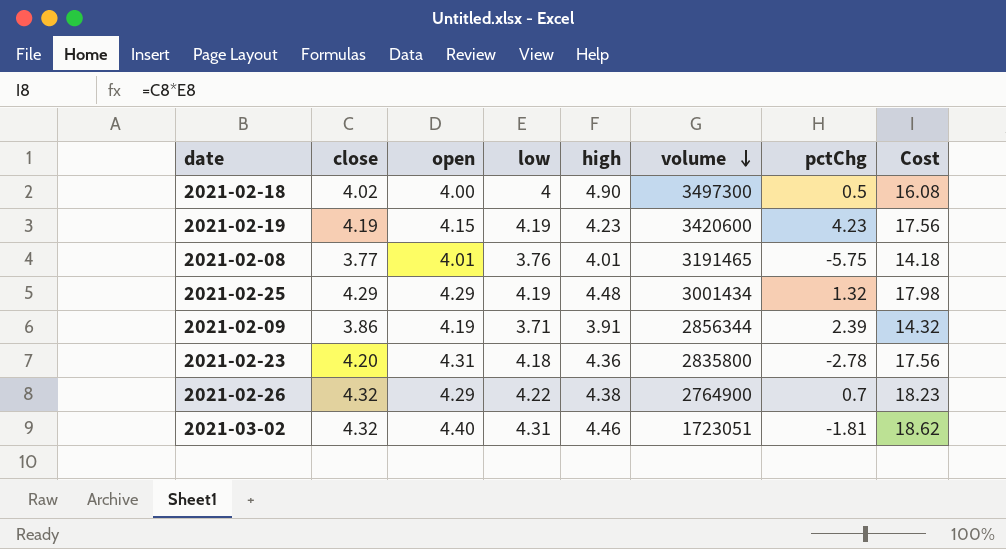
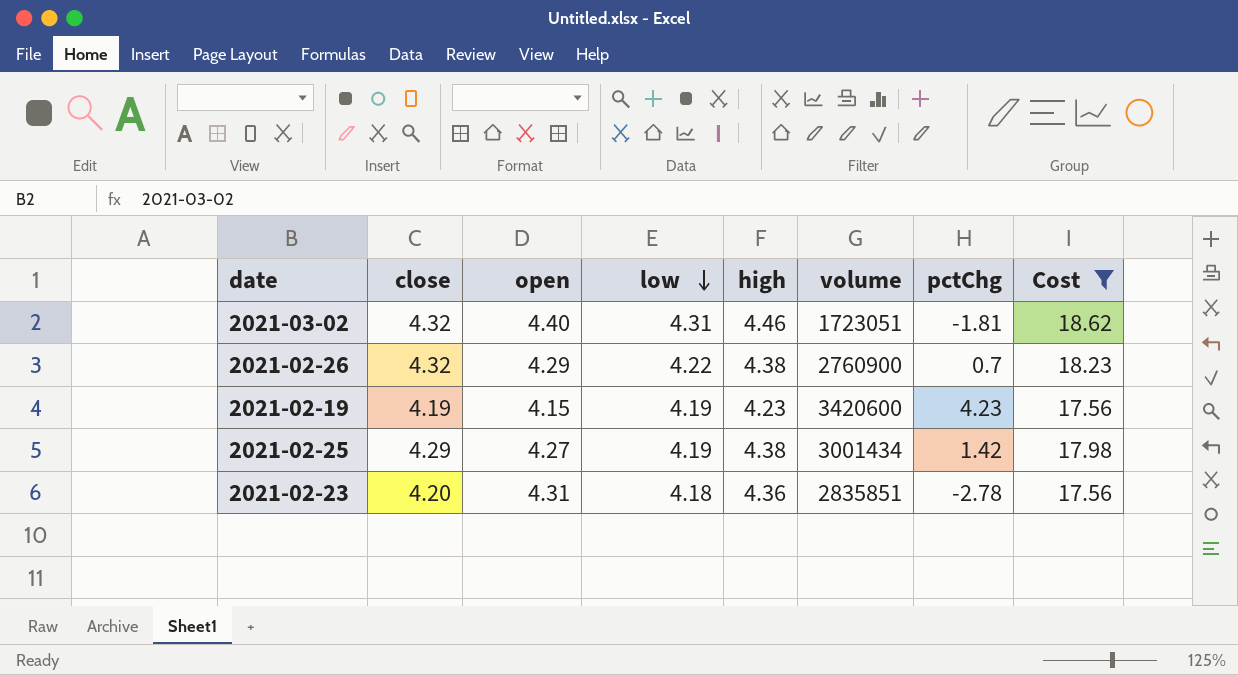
filter: none -> Cost >= 17.56
row order: volume descending -> low descending
2021-02-26 | volume: 2764900 -> 2760900
2021-02-25 | open: 4.29 -> 4.27
2021-02-25 | high: 4.48 -> 4.38
2021-02-25 | pctChg: 1.32 -> 1.42
2021-02-23 | volume: 2835800 -> 2835851

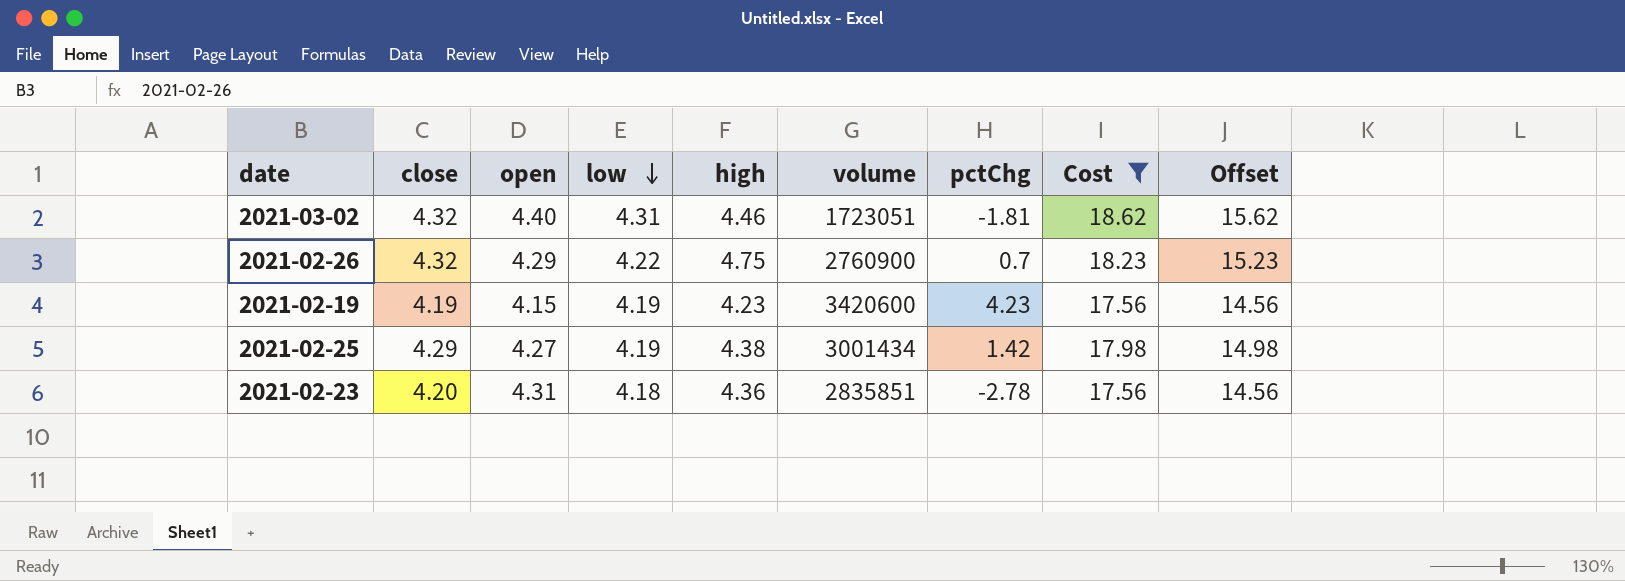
column Offset | formula: none -> [Cost] - 3
2021-02-26 | high: 4.38 -> 4.75

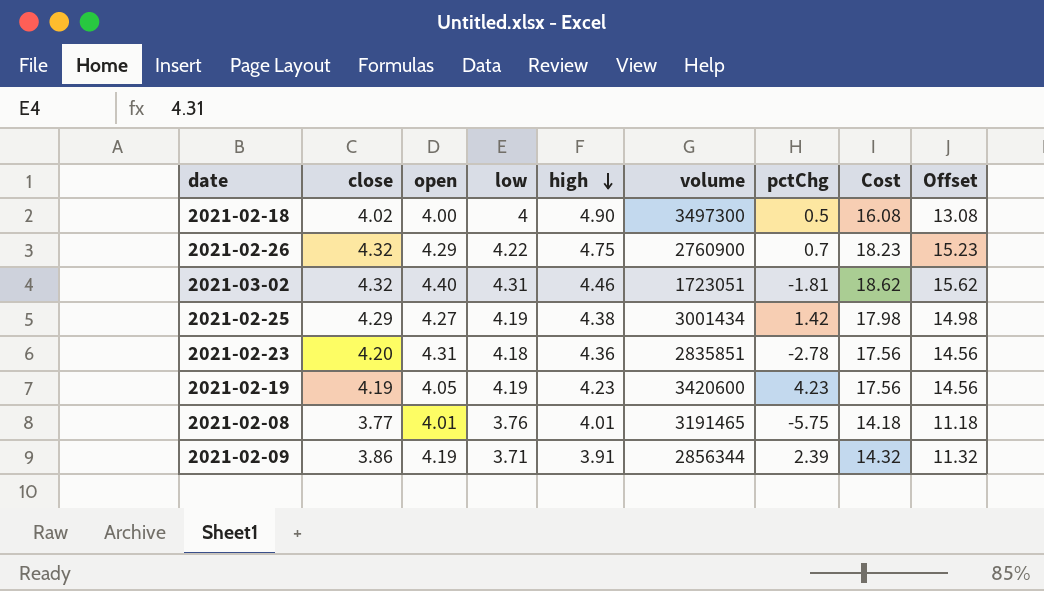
filter: Cost >= 17.56 -> none
row order: low descending -> high descending
2021-02-19 | open: 4.15 -> 4.05

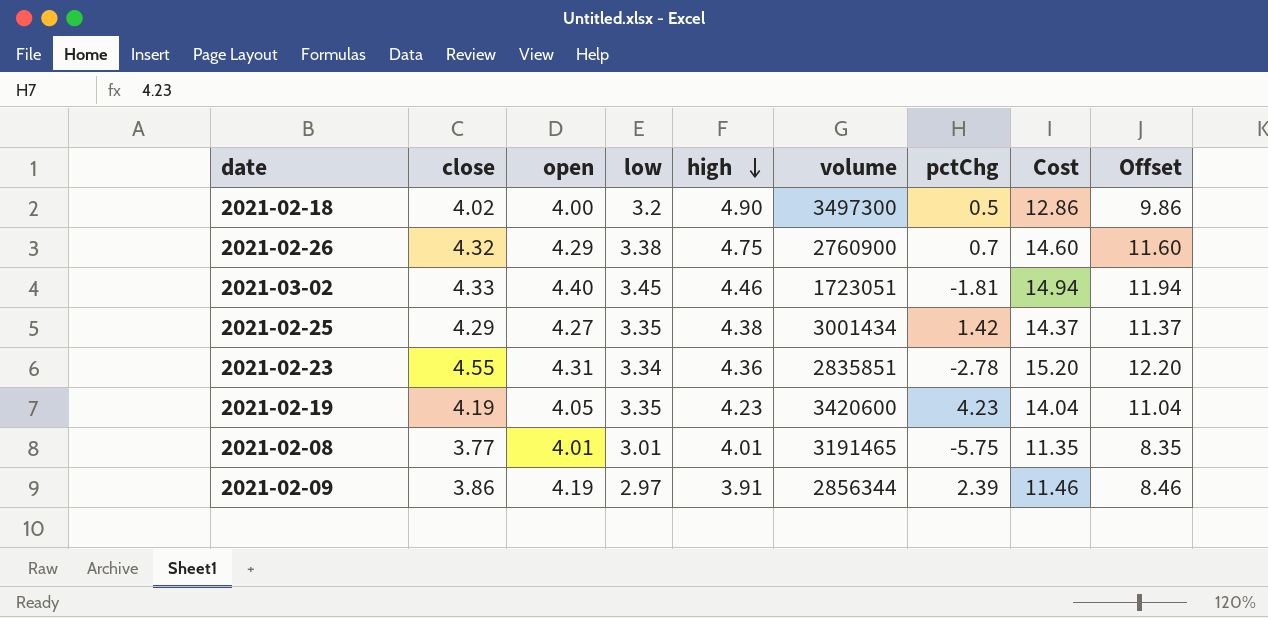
2021-02-18 | low: 4 -> 3.2
2021-02-18 | Cost: 16.08 -> 12.86
2021-02-18 | Offset: 13.08 -> 9.86
2021-02-26 | low: 4.22 -> 3.38
2021-02-26 | Cost: 18.23 -> 14.60
2021-02-26 | Offset: 15.23 -> 11.60
2021-03-02 | close: 4.32 -> 4.33
2021-03-02 | low: 4.31 -> 3.45
2021-03-02 | Cost: 18.62 -> 14.94
2021-03-02 | Offset: 15.62 -> 11.94
2021-02-25 | low: 4.19 -> 3.35
2021-02-25 | Cost: 17.98 -> 14.37
2021-02-25 | Offset: 14.98 -> 11.37
2021-02-23 | close: 4.20 -> 4.55
2021-02-23 | low: 4.18 -> 3.34
2021-02-23 | Cost: 17.56 -> 15.20
2021-02-23 | Offset: 14.56 -> 12.20
2021-02-19 | low: 4.19 -> 3.35
2021-02-19 | Cost: 17.56 -> 14.04
2021-02-19 | Offset: 14.56 -> 11.04
2021-02-08 | low: 3.76 -> 3.01
2021-02-08 | Cost: 14.18 -> 11.35
2021-02-08 | Offset: 11.18 -> 8.35
2021-02-09 | low: 3.71 -> 2.97
2021-02-09 | Cost: 14.32 -> 11.46
2021-02-09 | Offset: 11.32 -> 8.46

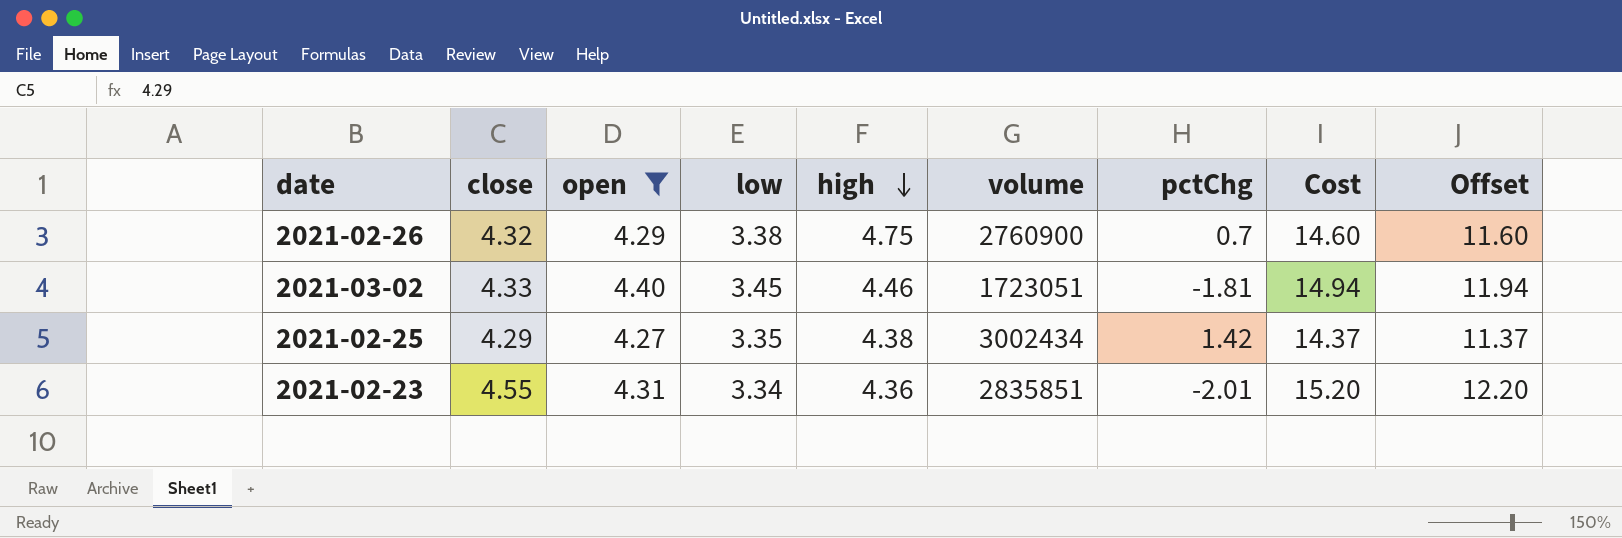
filter: none -> open >= 4.27
2021-02-25 | volume: 3001434 -> 3002434
2021-02-23 | pctChg: -2.78 -> -2.01

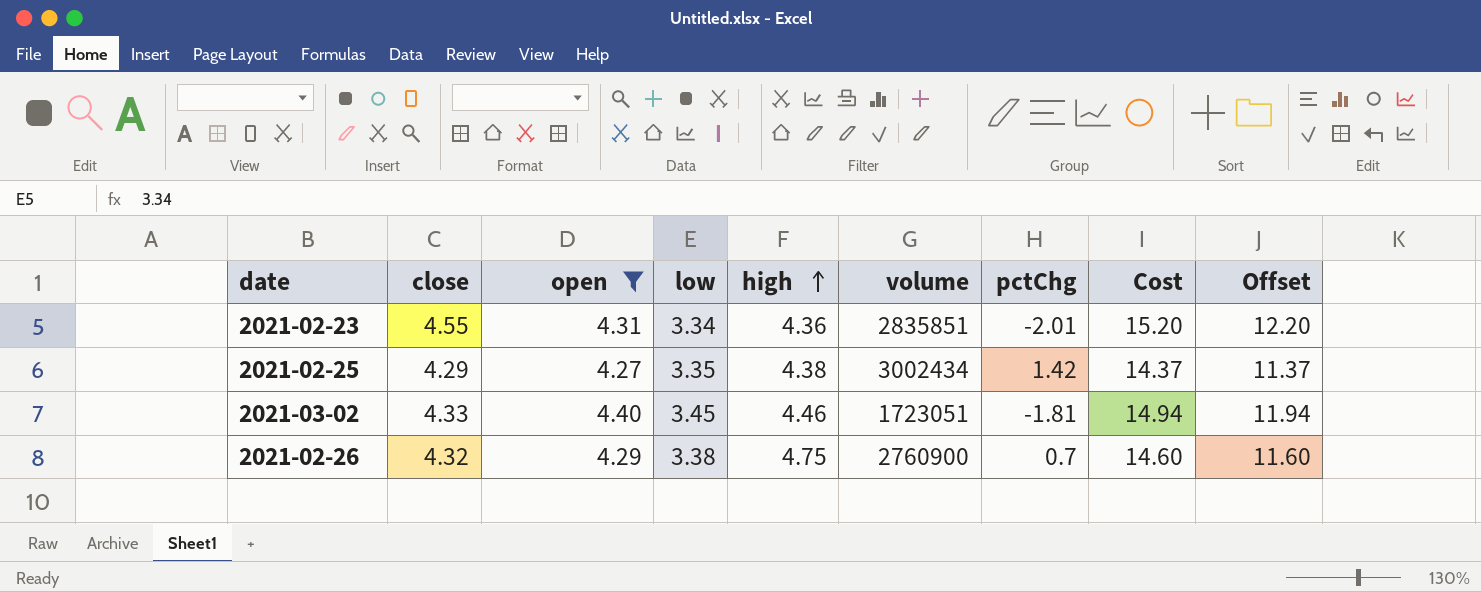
row order: high descending -> high ascending

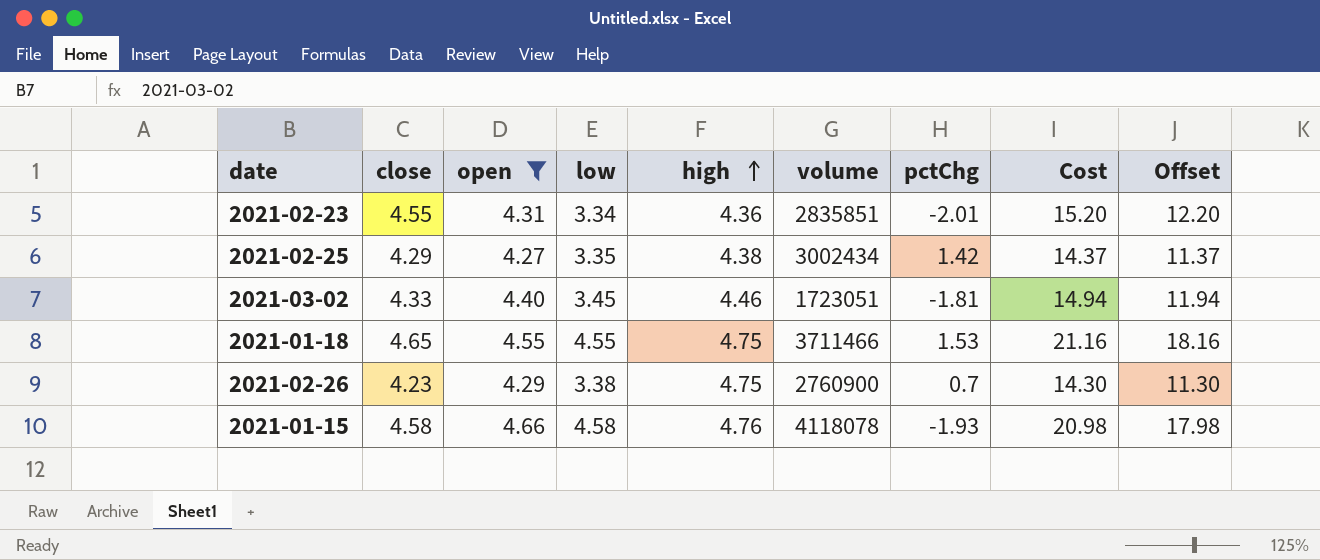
row 2021-01-18: none -> 4.65 | 4.55 | 4.55 | 4.75 | 3711466 | 1.53 | 21.16 | 18.16
2021-02-26 | close: 4.32 -> 4.23
2021-02-26 | Cost: 14.60 -> 14.30
2021-02-26 | Offset: 11.60 -> 11.30
row 2021-01-15: none -> 4.58 | 4.66 | 4.58 | 4.76 | 4118078 | -1.93 | 20.98 | 17.98

